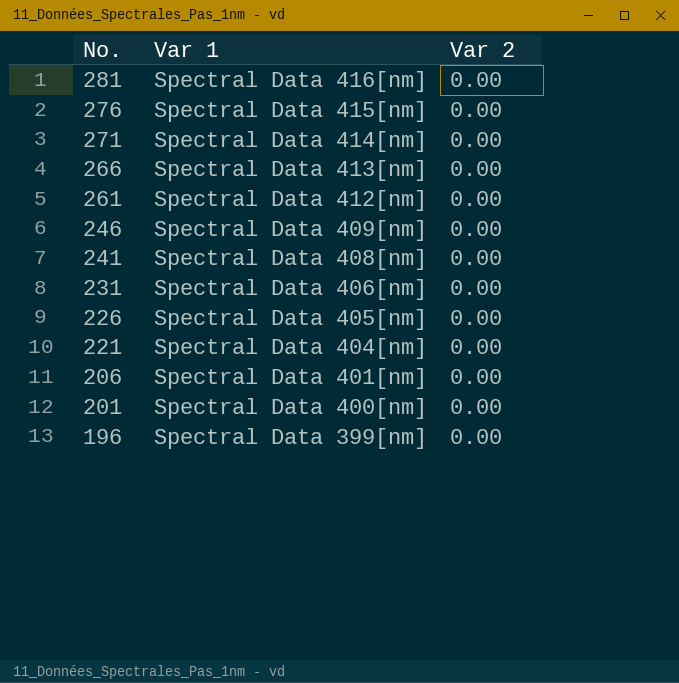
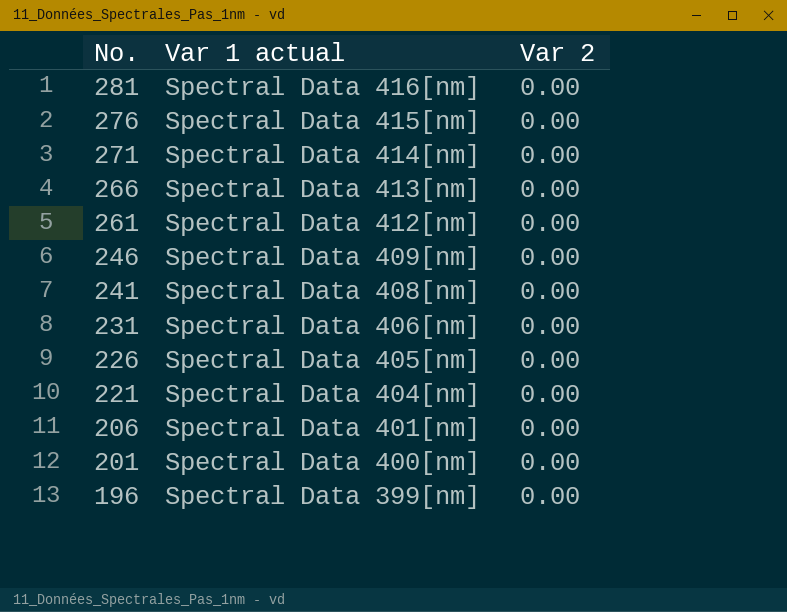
column name: Var 1 -> Var 1 actual

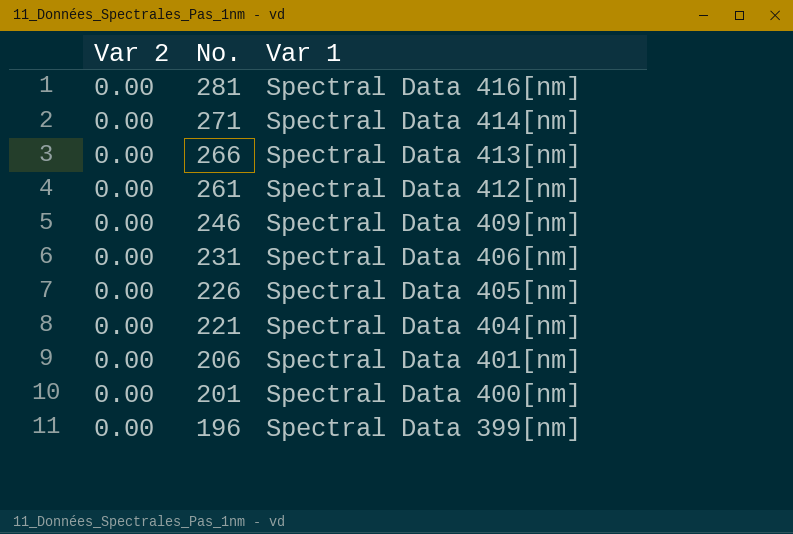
column Var 2 | position: 3 -> 1
column name: Var 1 actual -> Var 1
row 276: Spectral Data 415[nm] | 0.00 -> none
row 241: Spectral Data 408[nm] | 0.00 -> none

